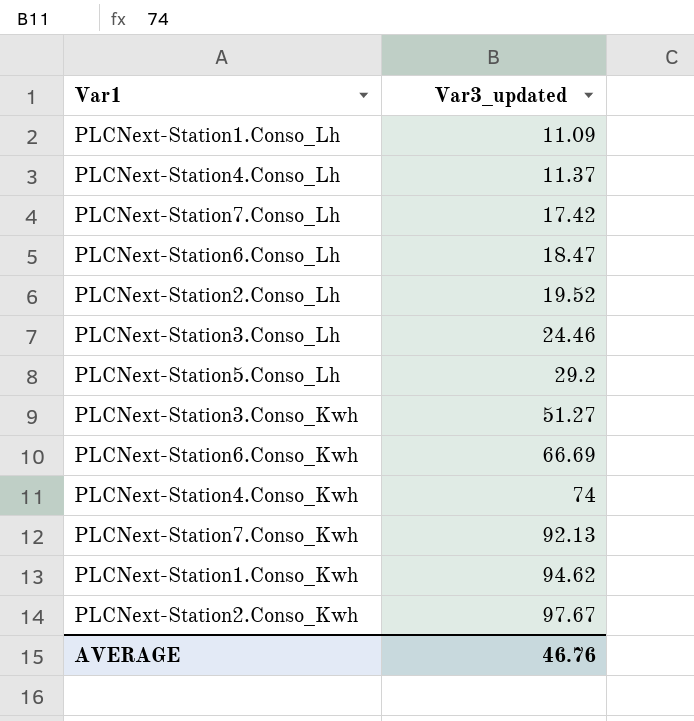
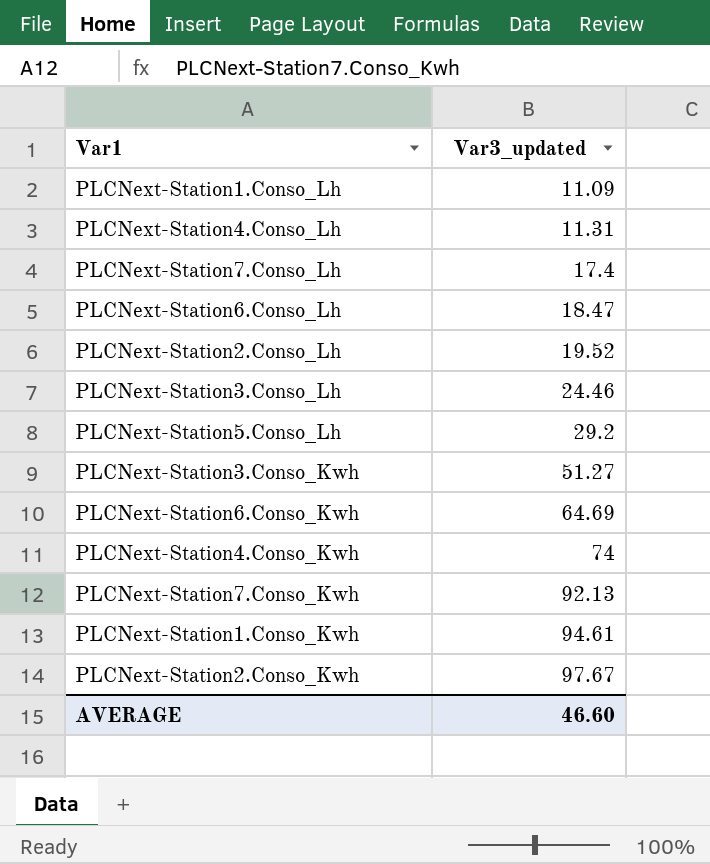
PLCNext-Station4.Conso_Lh | Var3_updated: 11.37 -> 11.31
PLCNext-Station7.Conso_Lh | Var3_updated: 17.42 -> 17.4
PLCNext-Station6.Conso_Kwh | Var3_updated: 66.69 -> 64.69
PLCNext-Station1.Conso_Kwh | Var3_updated: 94.62 -> 94.61
AVERAGE | Var3_updated: 46.76 -> 46.60

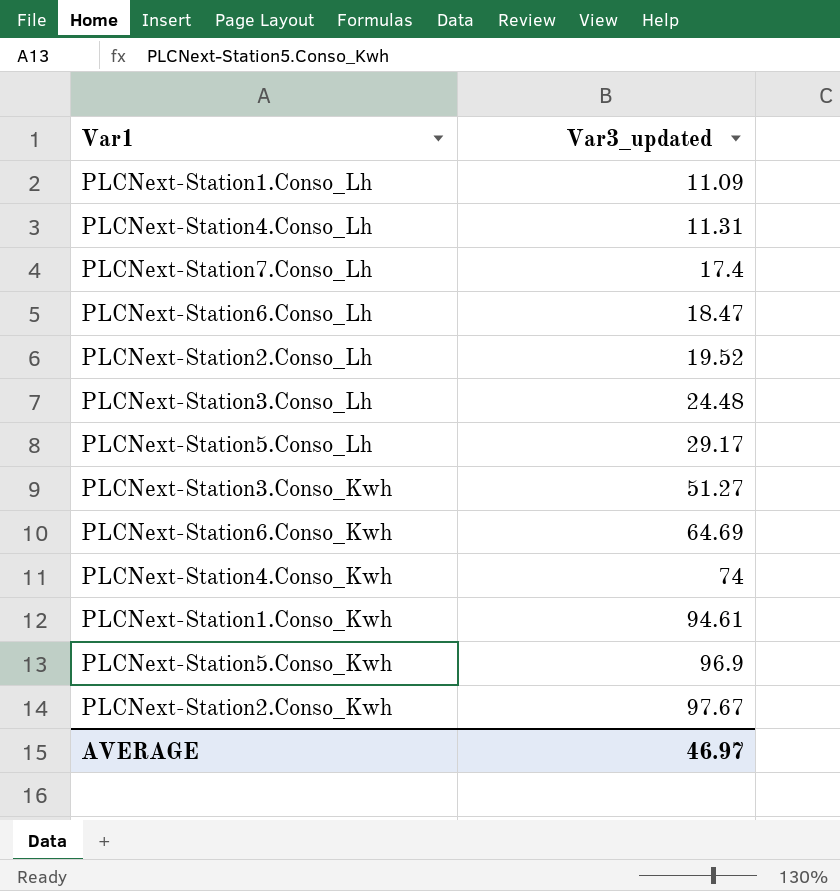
row PLCNext-Station7.Conso_Kwh: 92.13 -> none
PLCNext-Station3.Conso_Lh | Var3_updated: 24.46 -> 24.48
PLCNext-Station5.Conso_Lh | Var3_updated: 29.2 -> 29.17
row PLCNext-Station5.Conso_Kwh: none -> 96.9
AVERAGE | Var3_updated: 46.60 -> 46.97

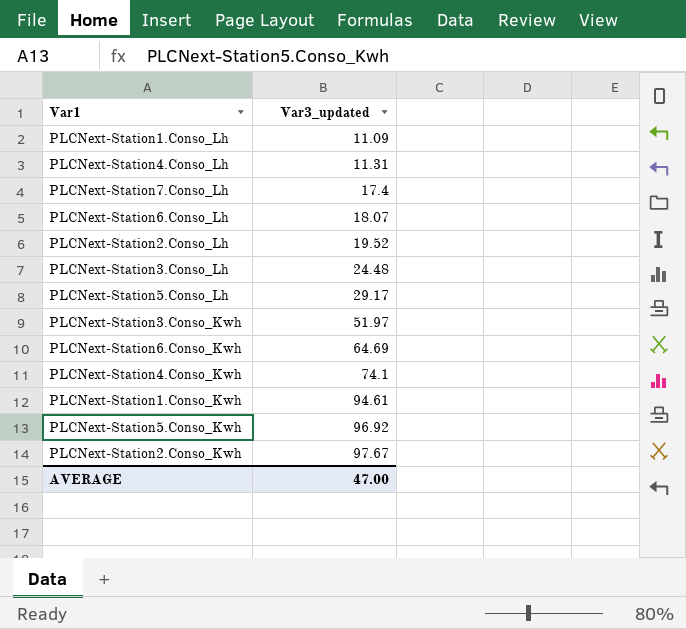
PLCNext-Station6.Conso_Lh | Var3_updated: 18.47 -> 18.07
PLCNext-Station3.Conso_Kwh | Var3_updated: 51.27 -> 51.97
PLCNext-Station4.Conso_Kwh | Var3_updated: 74 -> 74.1
PLCNext-Station5.Conso_Kwh | Var3_updated: 96.9 -> 96.92
AVERAGE | Var3_updated: 46.97 -> 47.00

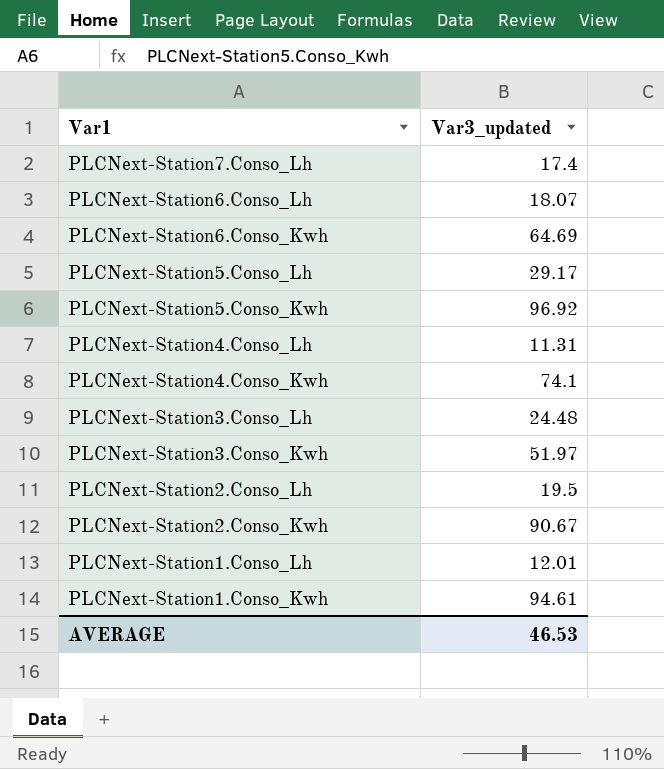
row order: Var3_updated ascending -> Var1 descending
PLCNext-Station2.Conso_Lh | Var3_updated: 19.52 -> 19.5
PLCNext-Station2.Conso_Kwh | Var3_updated: 97.67 -> 90.67
PLCNext-Station1.Conso_Lh | Var3_updated: 11.09 -> 12.01
AVERAGE | Var3_updated: 47.00 -> 46.53

